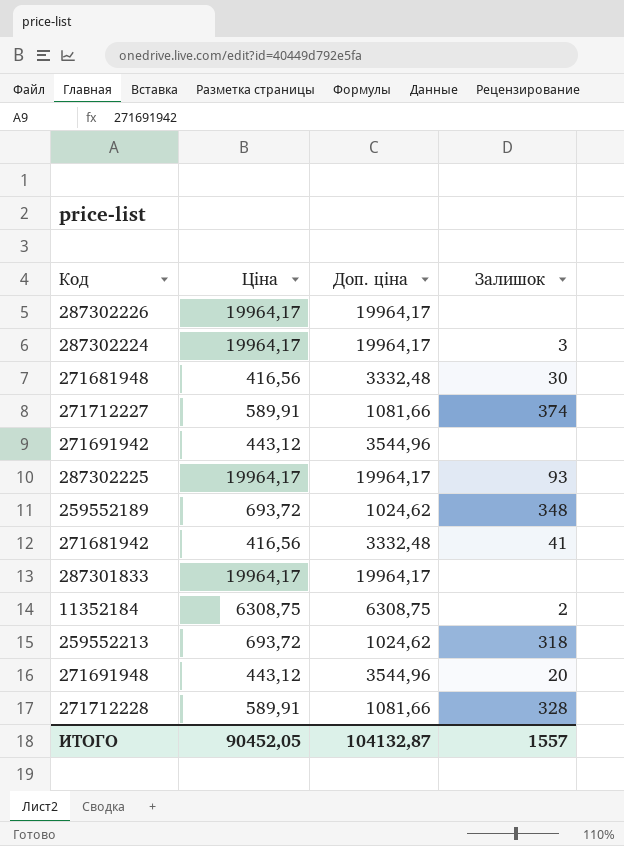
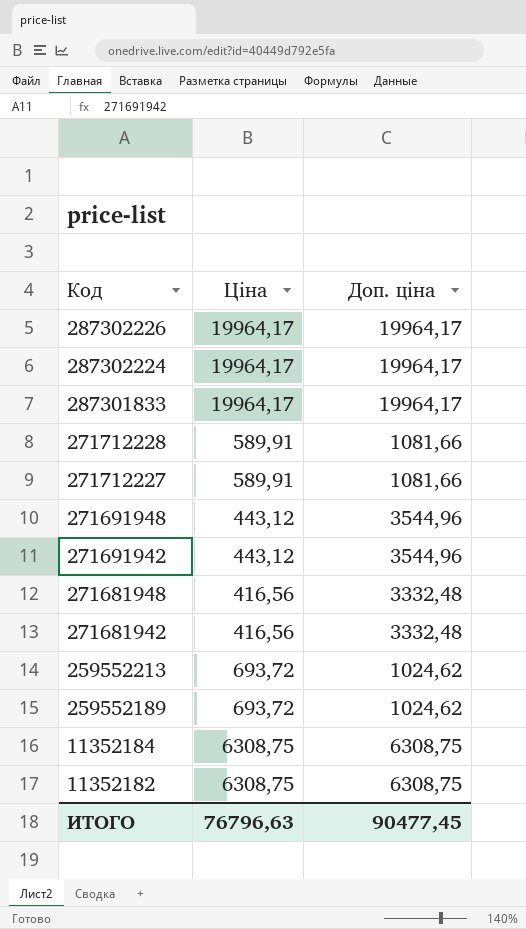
row order: none -> Код descending
column Залишок | position: 4 -> none
row 287302225: 19964,17 | 19964,17 | 93 -> none
row 11352182: none -> 6308,75 | 6308,75
ИТОГО | Ціна: 90452,05 -> 76796,63
ИТОГО | Доп. ціна: 104132,87 -> 90477,45

